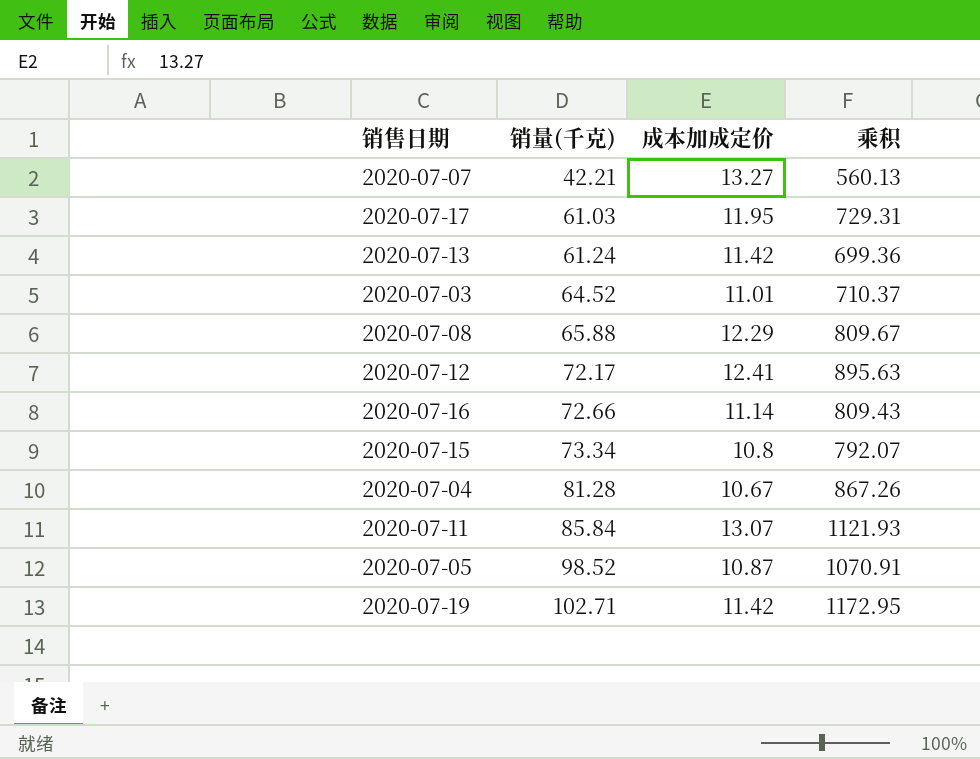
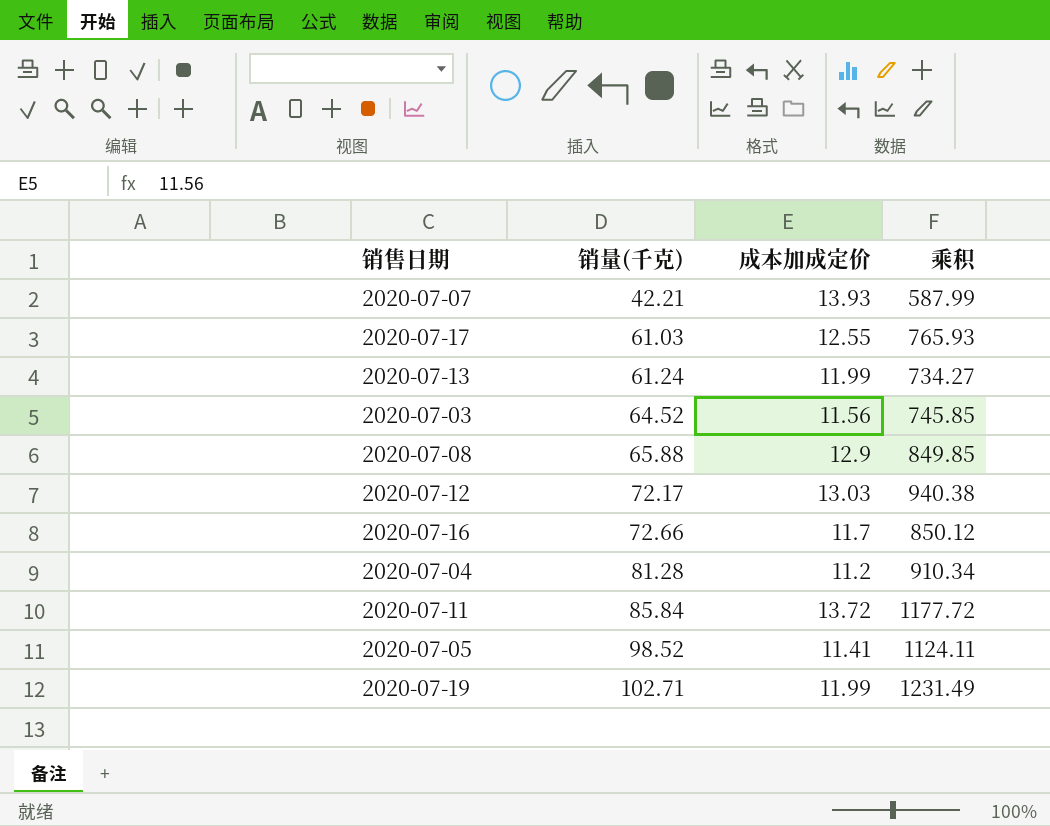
row 2020-07-15: 73.34 | 10.8 | 792.07 -> none
2020-07-07 | 成本加成定价: 13.27 -> 13.93
2020-07-07 | 乘积: 560.13 -> 587.99
2020-07-17 | 成本加成定价: 11.95 -> 12.55
2020-07-17 | 乘积: 729.31 -> 765.93
2020-07-13 | 成本加成定价: 11.42 -> 11.99
2020-07-13 | 乘积: 699.36 -> 734.27
2020-07-03 | 成本加成定价: 11.01 -> 11.56
2020-07-03 | 乘积: 710.37 -> 745.85
2020-07-08 | 成本加成定价: 12.29 -> 12.9
2020-07-08 | 乘积: 809.67 -> 849.85
2020-07-12 | 成本加成定价: 12.41 -> 13.03
2020-07-12 | 乘积: 895.63 -> 940.38
2020-07-16 | 成本加成定价: 11.14 -> 11.7
2020-07-16 | 乘积: 809.43 -> 850.12
2020-07-04 | 成本加成定价: 10.67 -> 11.2
2020-07-04 | 乘积: 867.26 -> 910.34
2020-07-11 | 成本加成定价: 13.07 -> 13.72
2020-07-11 | 乘积: 1121.93 -> 1177.72
2020-07-05 | 成本加成定价: 10.87 -> 11.41
2020-07-05 | 乘积: 1070.91 -> 1124.11
2020-07-19 | 成本加成定价: 11.42 -> 11.99
2020-07-19 | 乘积: 1172.95 -> 1231.49

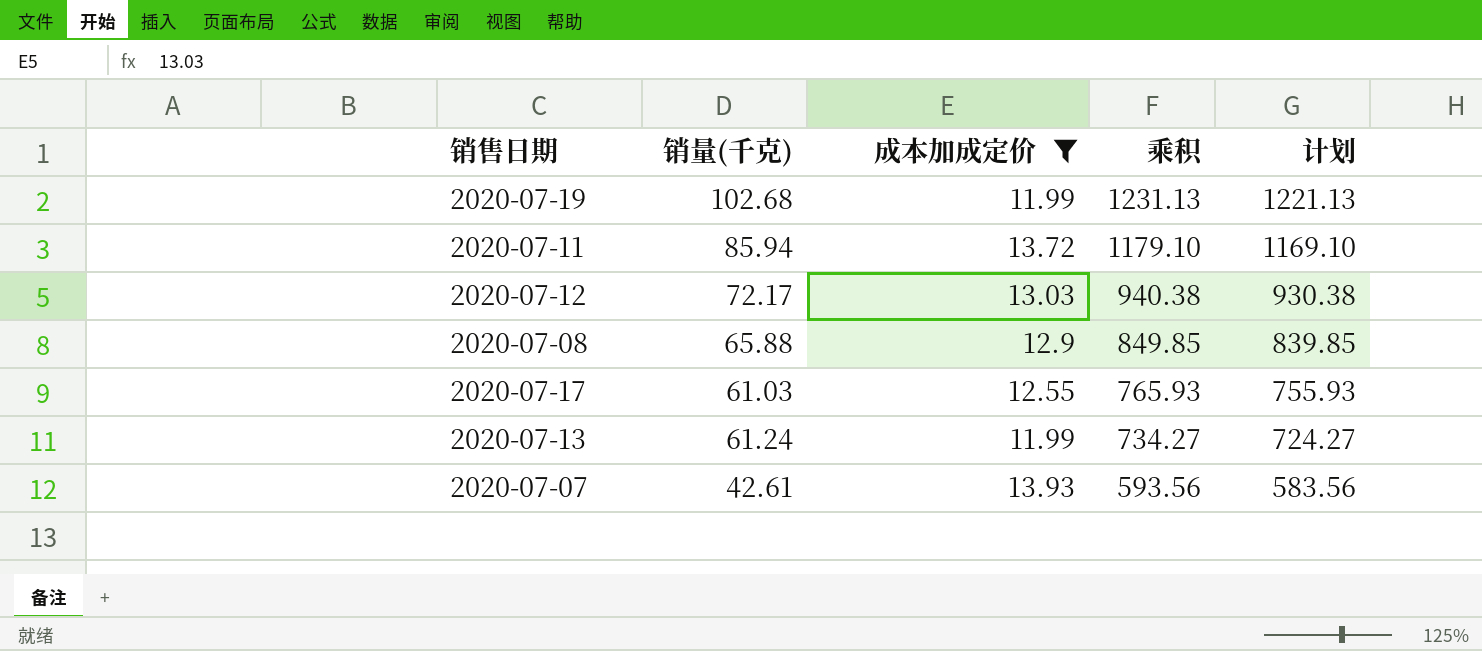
filter: none -> 成本加成定价 >= 11.99
row order: 销量(千克) ascending -> 乘积 descending
column 计划 | formula: none -> [乘积] - 10
2020-07-19 | 销量(千克): 102.71 -> 102.68
2020-07-19 | 乘积: 1231.49 -> 1231.13
2020-07-11 | 销量(千克): 85.84 -> 85.94
2020-07-11 | 乘积: 1177.72 -> 1179.10
2020-07-07 | 销量(千克): 42.21 -> 42.61
2020-07-07 | 乘积: 587.99 -> 593.56

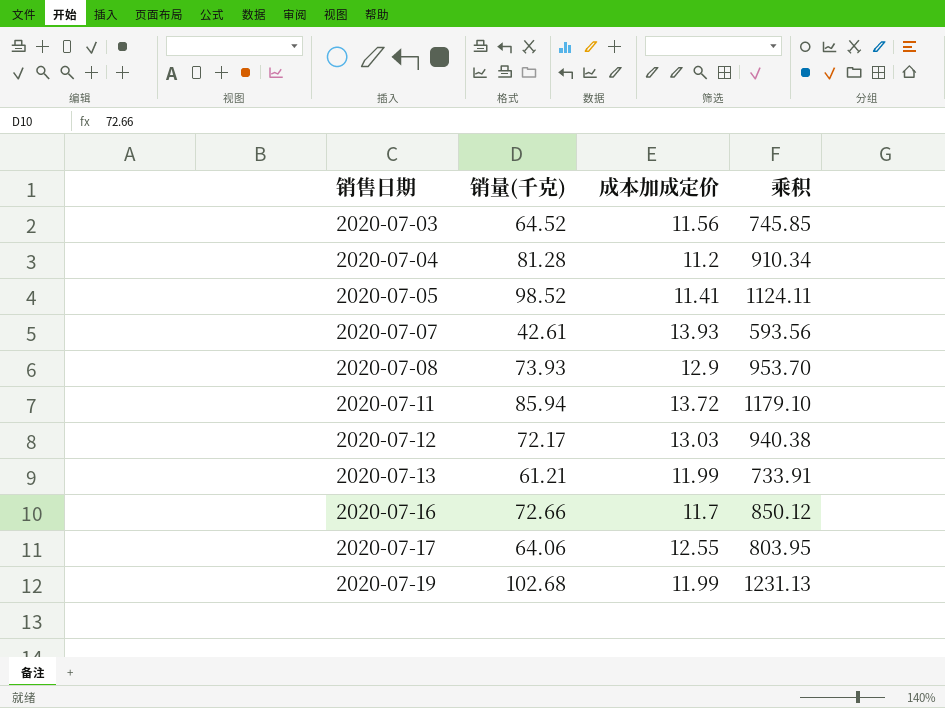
filter: 成本加成定价 >= 11.99 -> none
row order: 乘积 descending -> 销售日期 ascending
column 计划 | formula: [乘积] - 10 -> none
2020-07-08 | 销量(千克): 65.88 -> 73.93
2020-07-08 | 乘积: 849.85 -> 953.70
2020-07-13 | 销量(千克): 61.24 -> 61.21
2020-07-13 | 乘积: 734.27 -> 733.91
2020-07-17 | 销量(千克): 61.03 -> 64.06
2020-07-17 | 乘积: 765.93 -> 803.95

